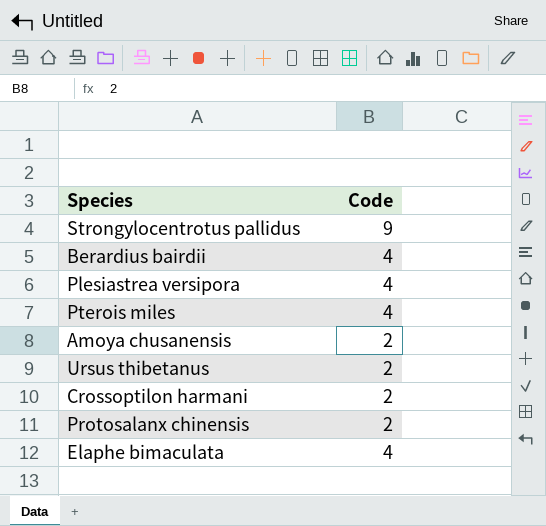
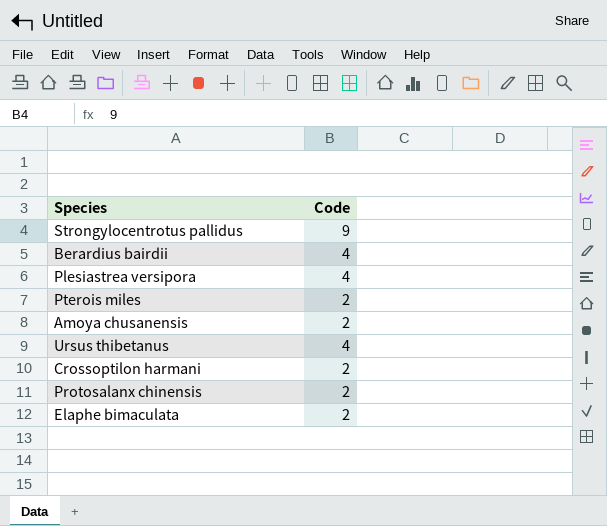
Pterois miles | Code: 4 -> 2
Ursus thibetanus | Code: 2 -> 4
Elaphe bimaculata | Code: 4 -> 2

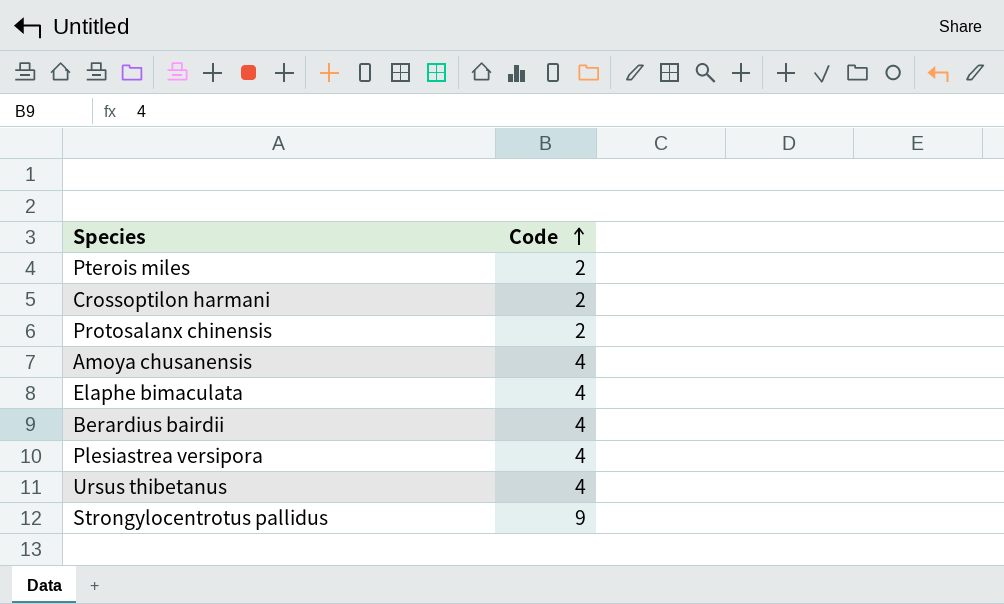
row order: none -> Code ascending
Amoya chusanensis | Code: 2 -> 4
Elaphe bimaculata | Code: 2 -> 4

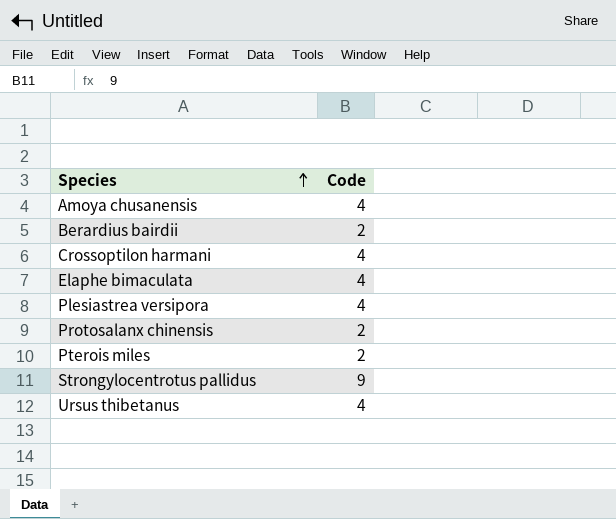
row order: Code ascending -> Species ascending
Berardius bairdii | Code: 4 -> 2
Crossoptilon harmani | Code: 2 -> 4

